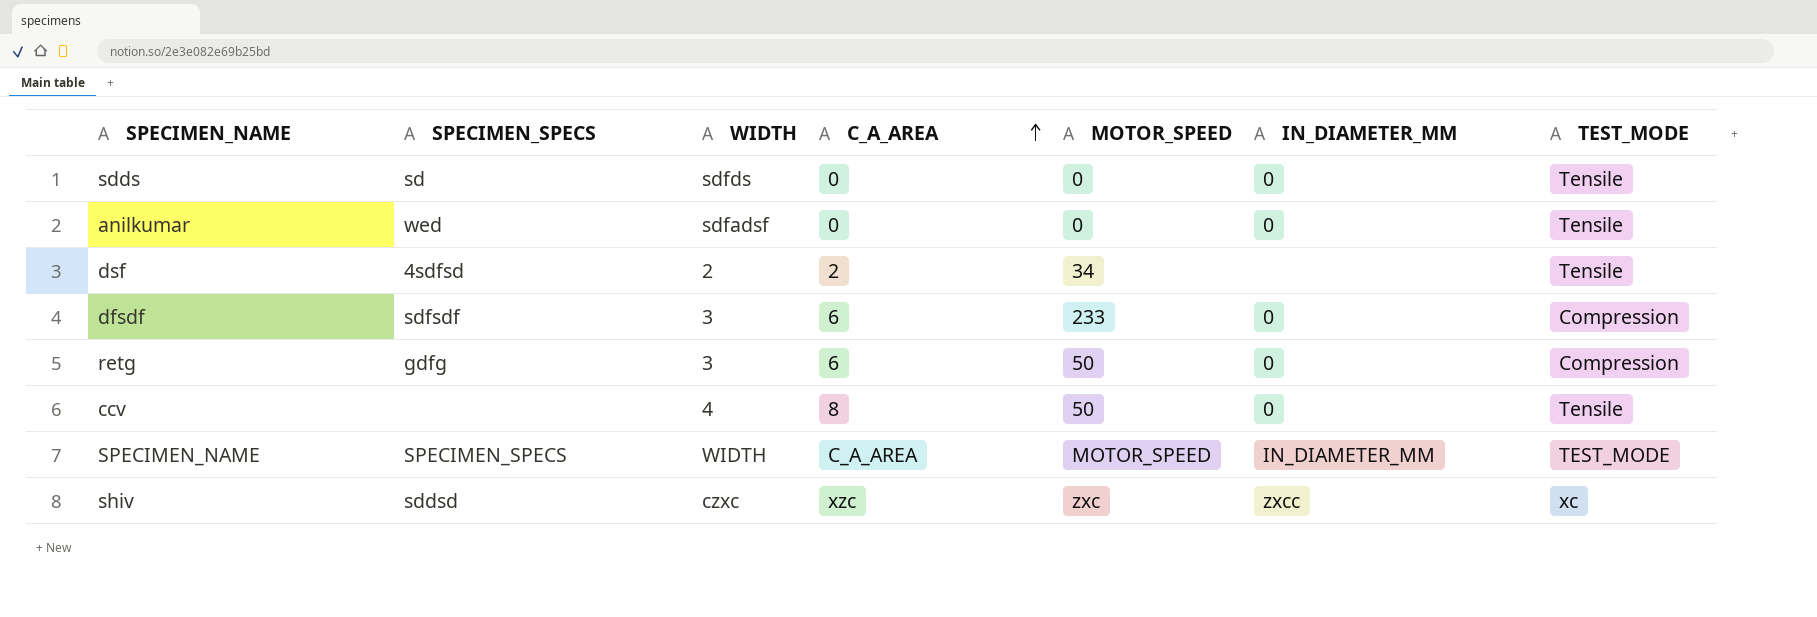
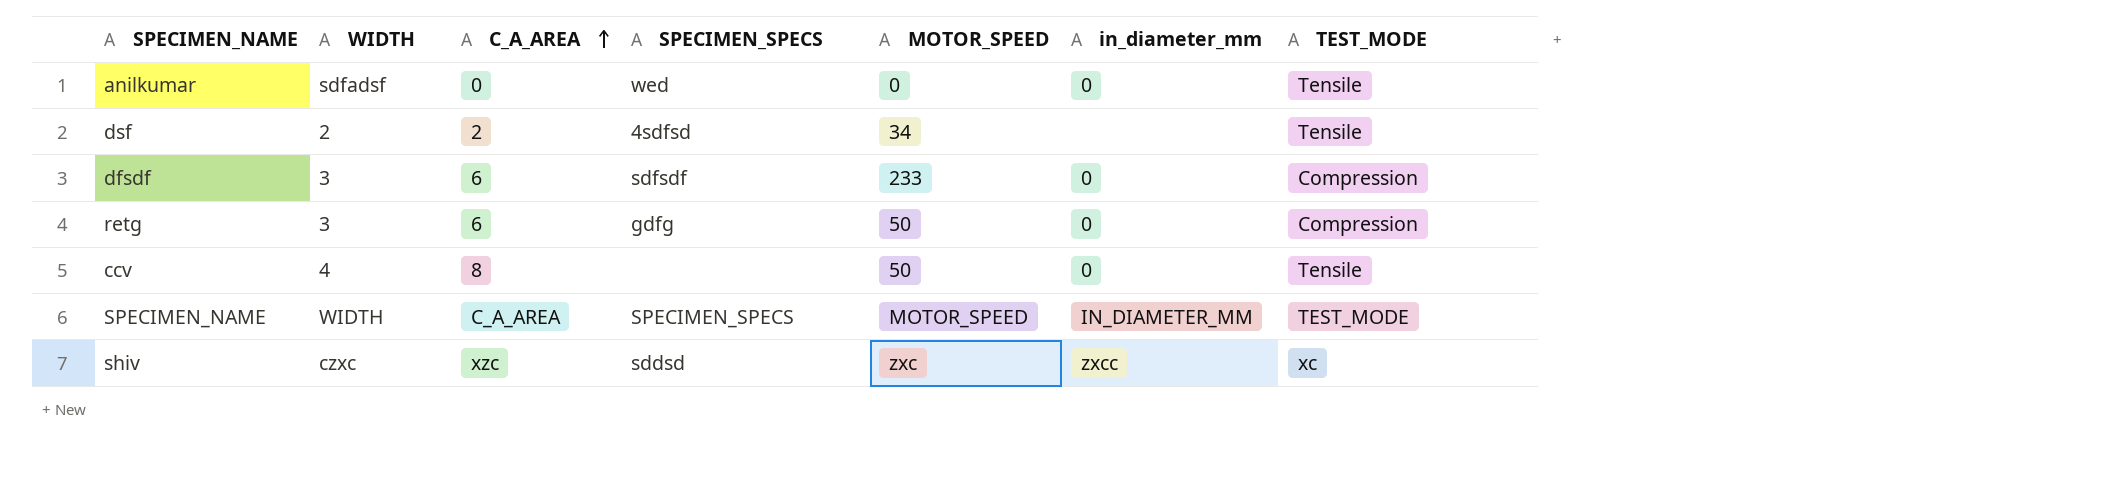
column SPECIMEN_SPECS | position: 2 -> 4
column name: IN_DIAMETER_MM -> in_diameter_mm
row sdds: sd | sdfds | 0 | 0 | 0 | Tensile -> none

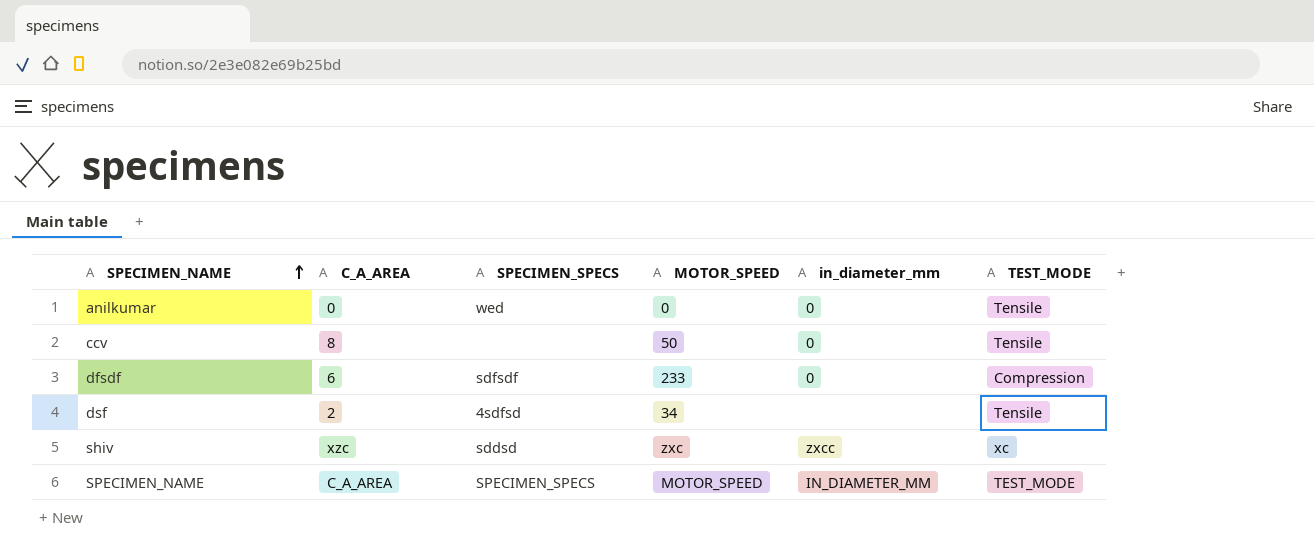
row order: C_A_AREA ascending -> SPECIMEN_NAME ascending
column WIDTH | position: 2 -> none
row retg: 3 | 6 | gdfg | 50 | 0 | Compression -> none

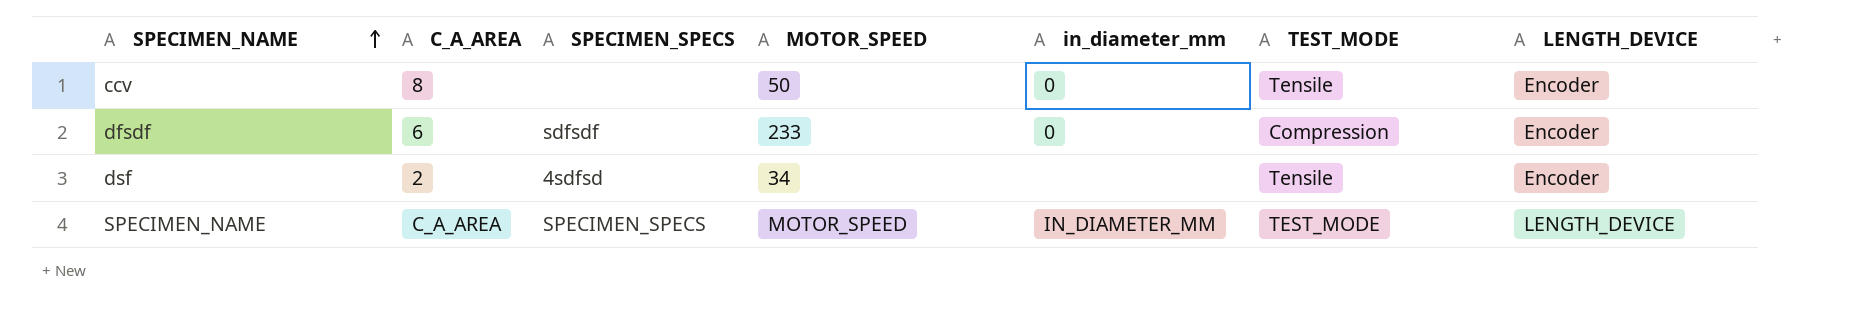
column LENGTH_DEVICE | position: none -> 7
row anilkumar: 0 | wed | 0 | 0 | Tensile -> none
row shiv: xzc | sddsd | zxc | zxcc | xc -> none

